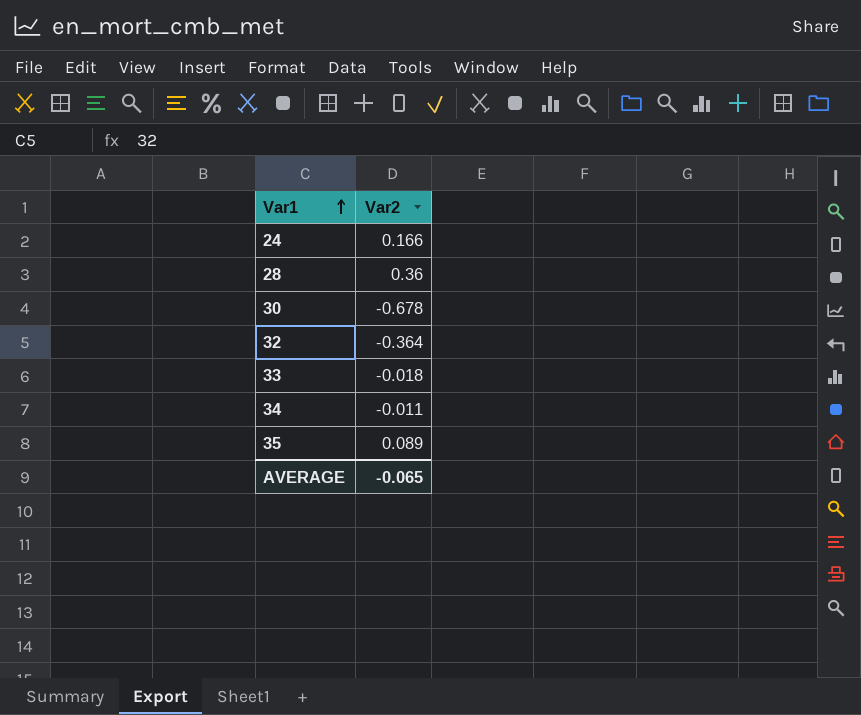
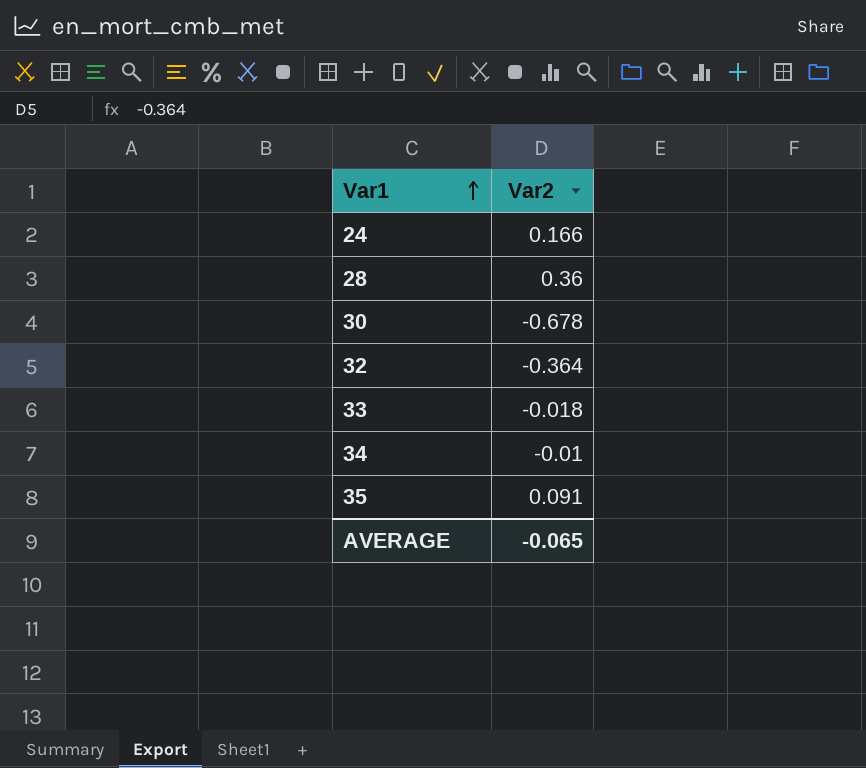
34 | Var2: -0.011 -> -0.01
35 | Var2: 0.089 -> 0.091

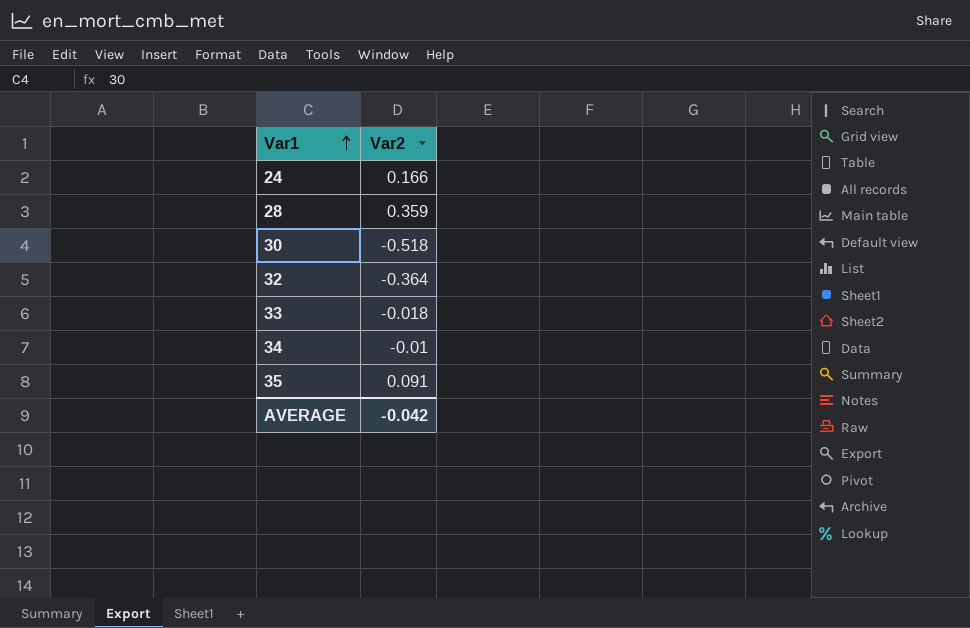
28 | Var2: 0.36 -> 0.359
30 | Var2: -0.678 -> -0.518
AVERAGE | Var2: -0.065 -> -0.042

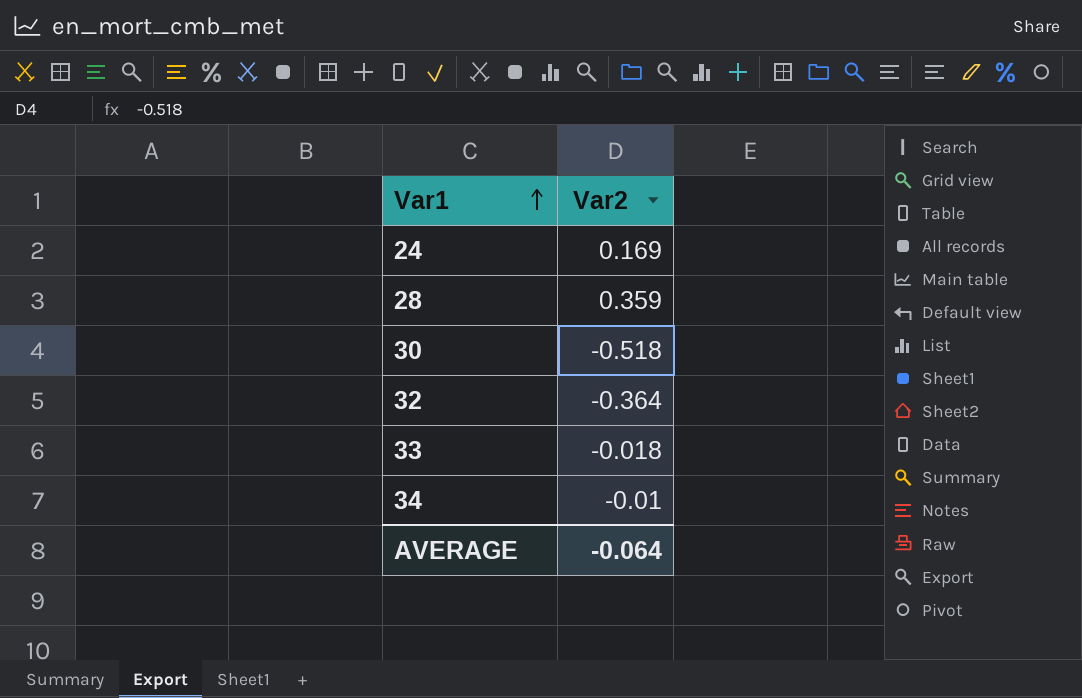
row 35: 0.091 -> none
24 | Var2: 0.166 -> 0.169
AVERAGE | Var2: -0.042 -> -0.064

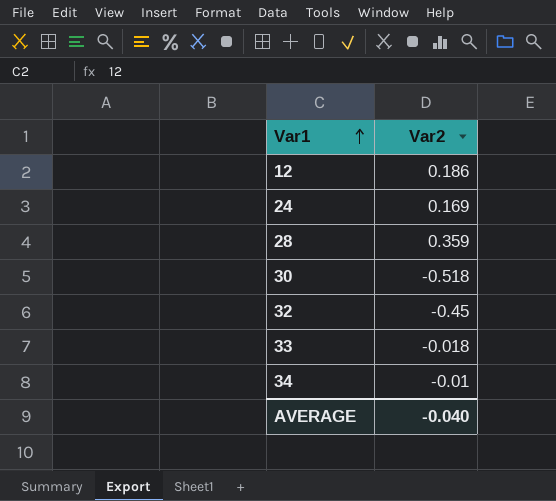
row 12: none -> 0.186
32 | Var2: -0.364 -> -0.45
AVERAGE | Var2: -0.064 -> -0.040

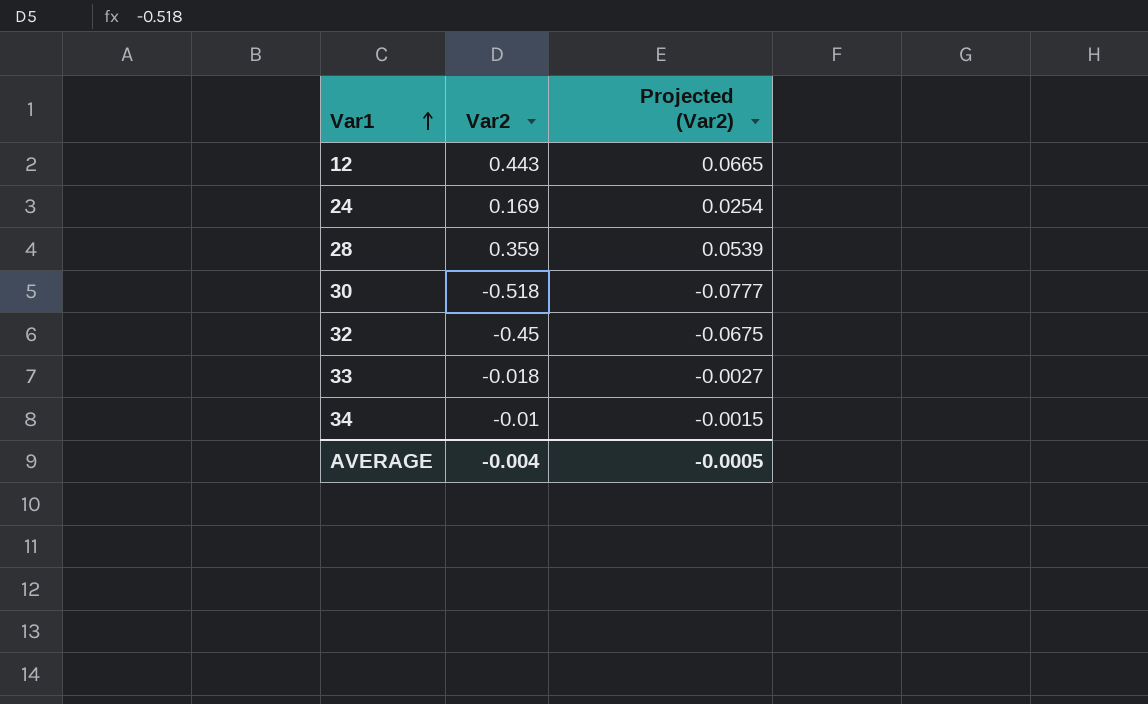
column Projected (Var2) | formula: none -> [Var2] * 0.15
12 | Var2: 0.186 -> 0.443
AVERAGE | Var2: -0.040 -> -0.004

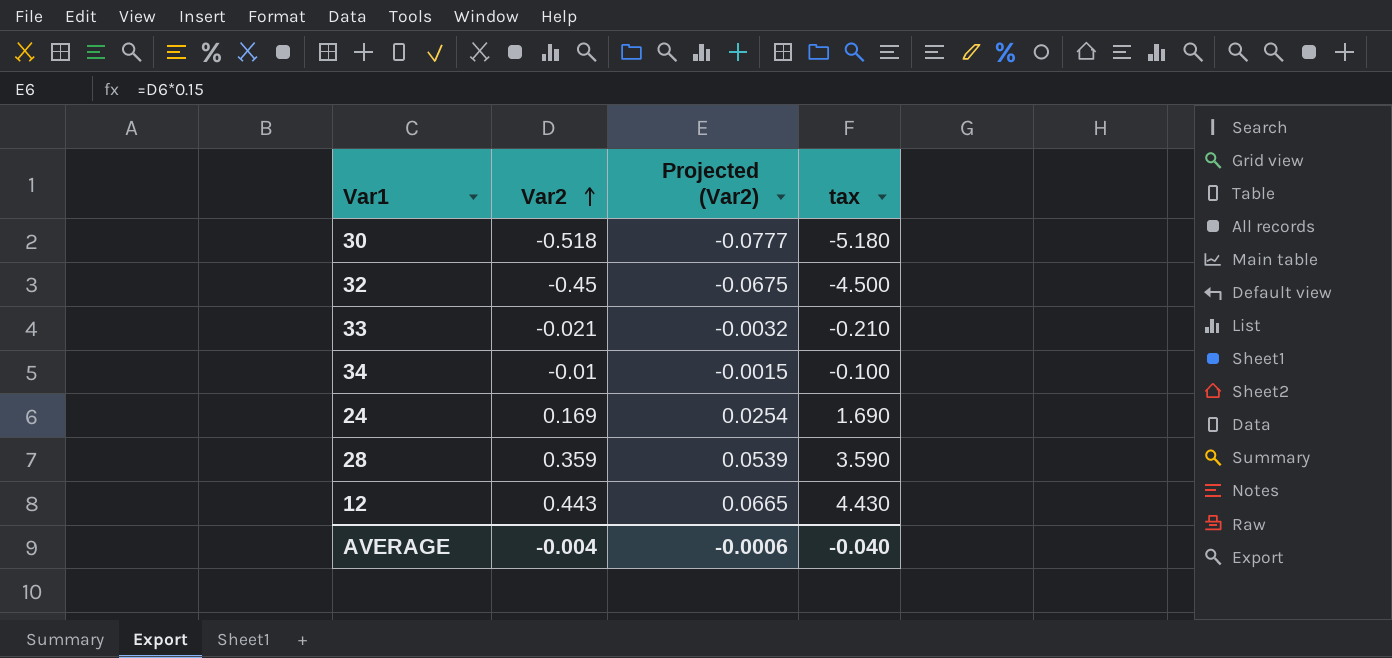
row order: Var1 ascending -> Var2 ascending
column tax | formula: none -> [Var2] * 10
33 | Var2: -0.018 -> -0.021
33 | Projected (Var2): -0.0027 -> -0.0032
AVERAGE | Projected (Var2): -0.0005 -> -0.0006

